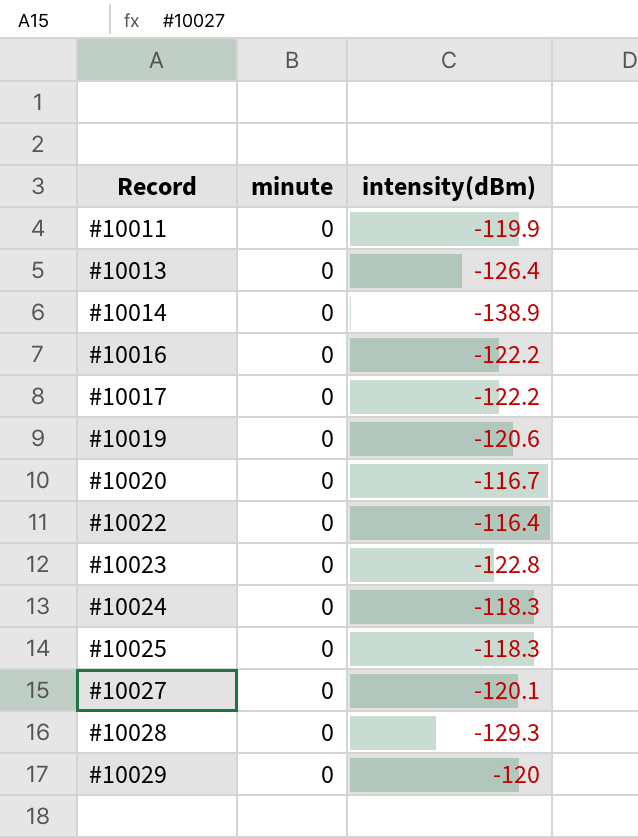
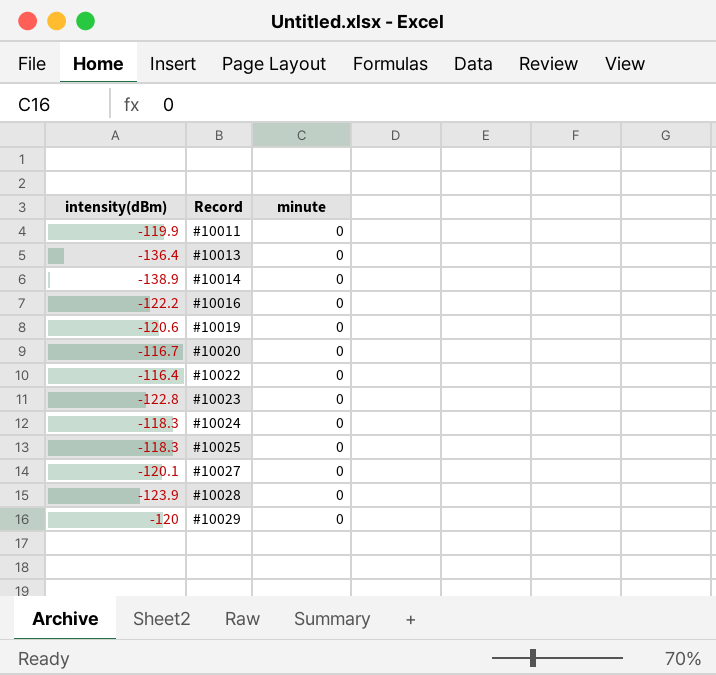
column intensity(dBm) | position: 3 -> 1
row #10017: 0 | -122.2 -> none
#10013 | intensity(dBm): -126.4 -> -136.4
#10028 | intensity(dBm): -129.3 -> -123.9

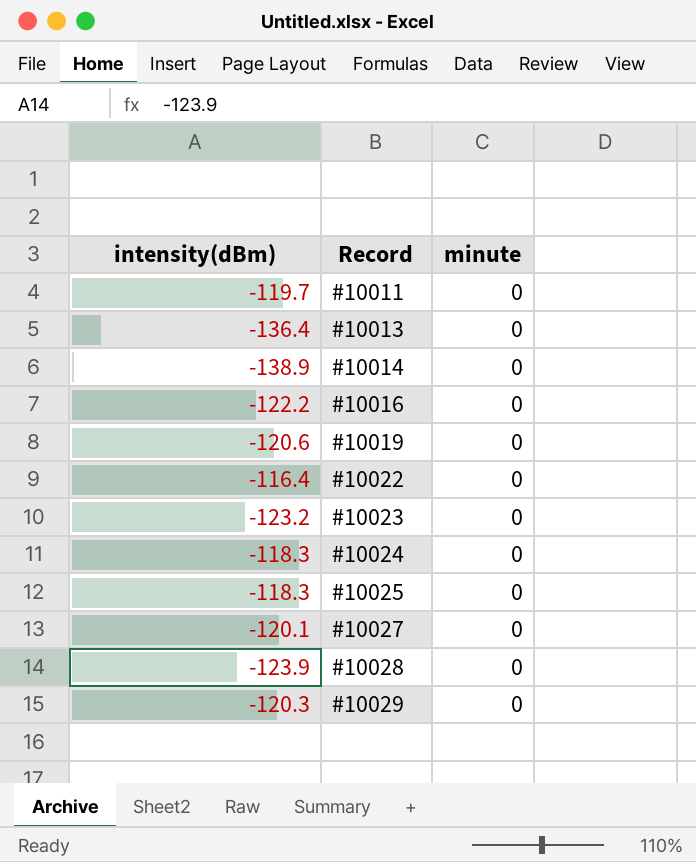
row #10020: -116.7 | 0 -> none
#10011 | intensity(dBm): -119.9 -> -119.7
#10023 | intensity(dBm): -122.8 -> -123.2
#10029 | intensity(dBm): -120 -> -120.3

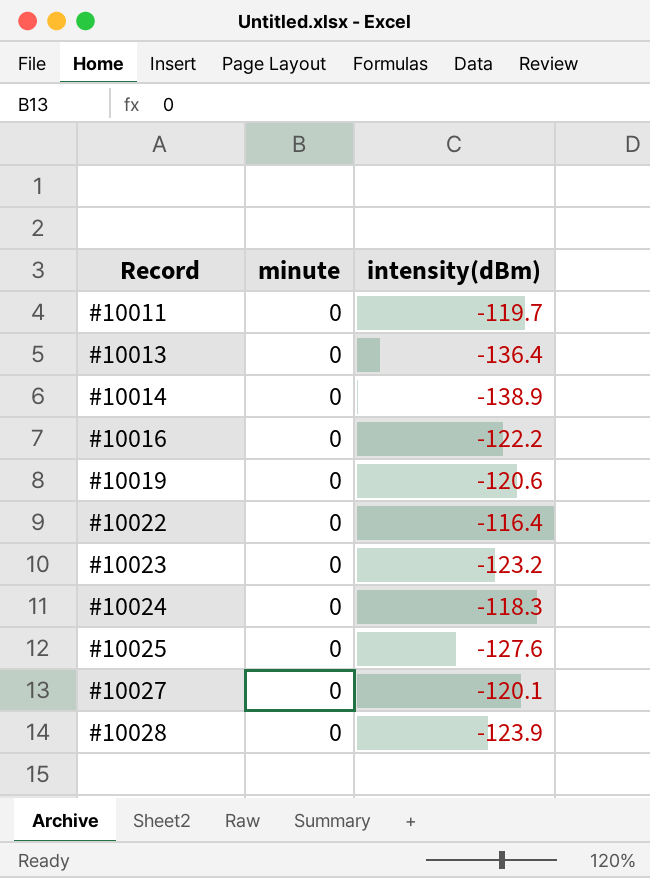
column intensity(dBm) | position: 1 -> 3
row #10029: -120.3 | 0 -> none
#10025 | intensity(dBm): -118.3 -> -127.6

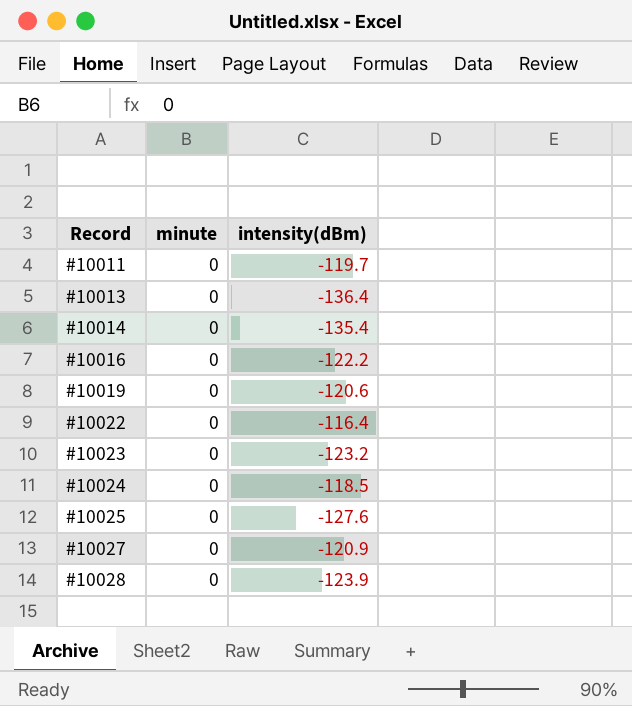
#10014 | intensity(dBm): -138.9 -> -135.4
#10024 | intensity(dBm): -118.3 -> -118.5
#10027 | intensity(dBm): -120.1 -> -120.9

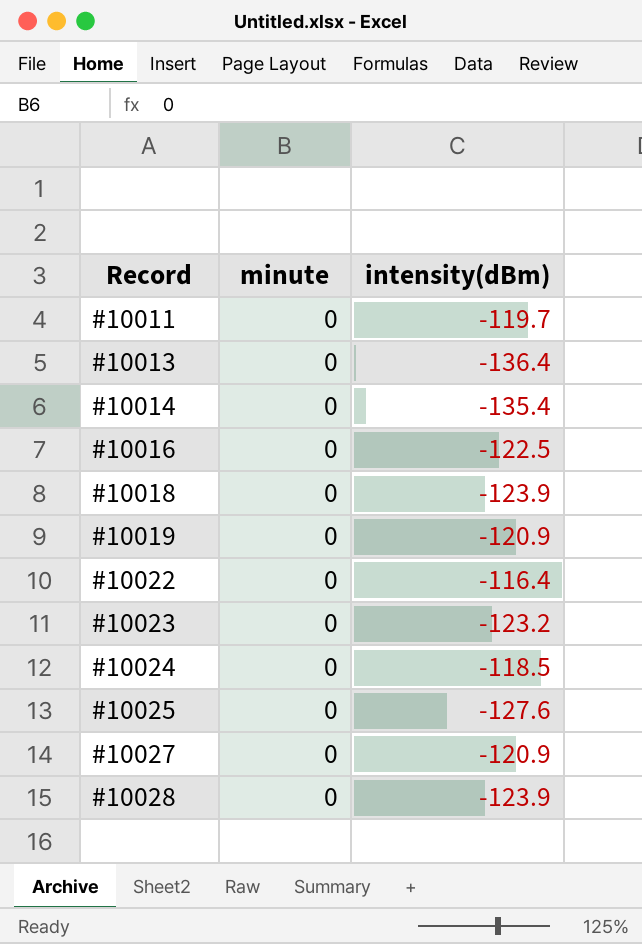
#10016 | intensity(dBm): -122.2 -> -122.5
row #10018: none -> 0 | -123.9
#10019 | intensity(dBm): -120.6 -> -120.9

